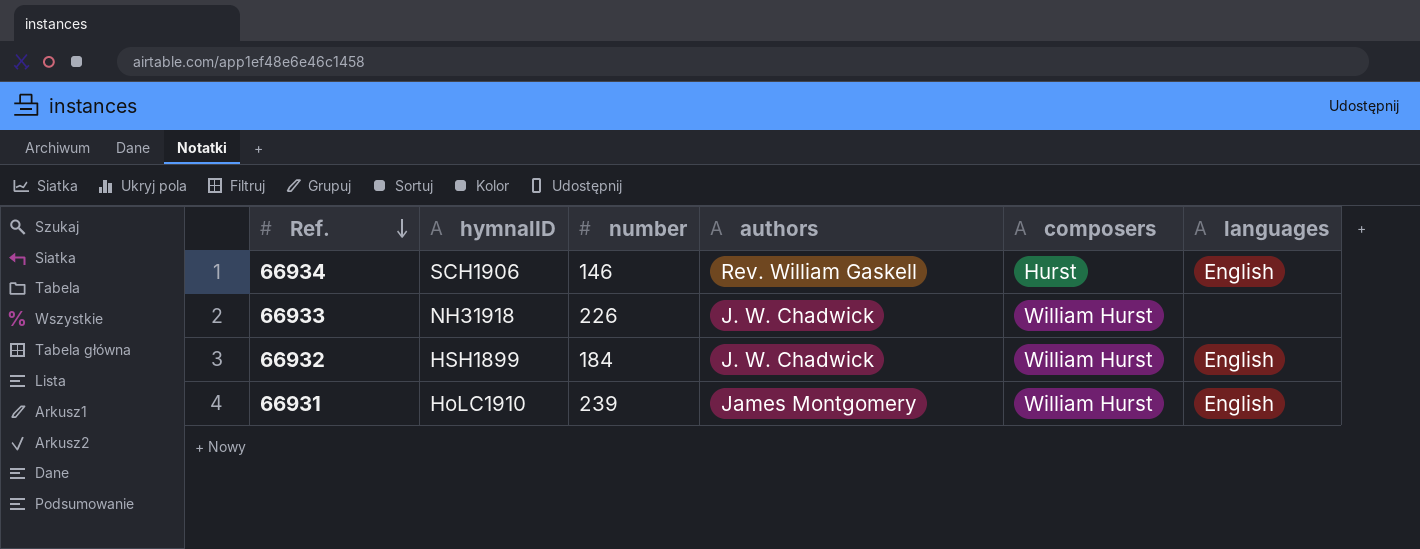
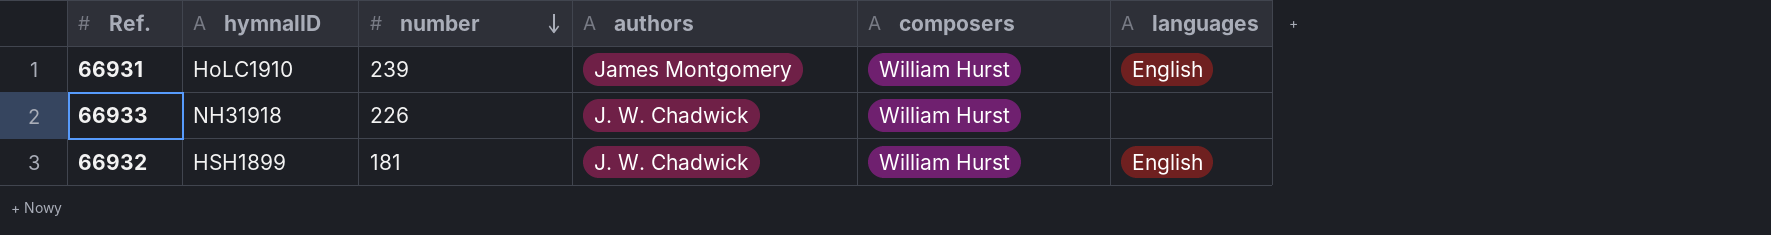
row order: Ref. descending -> number descending
row 66934: SCH1906 | 146 | Rev. William Gaskell | Hurst | English -> none
66932 | number: 184 -> 181

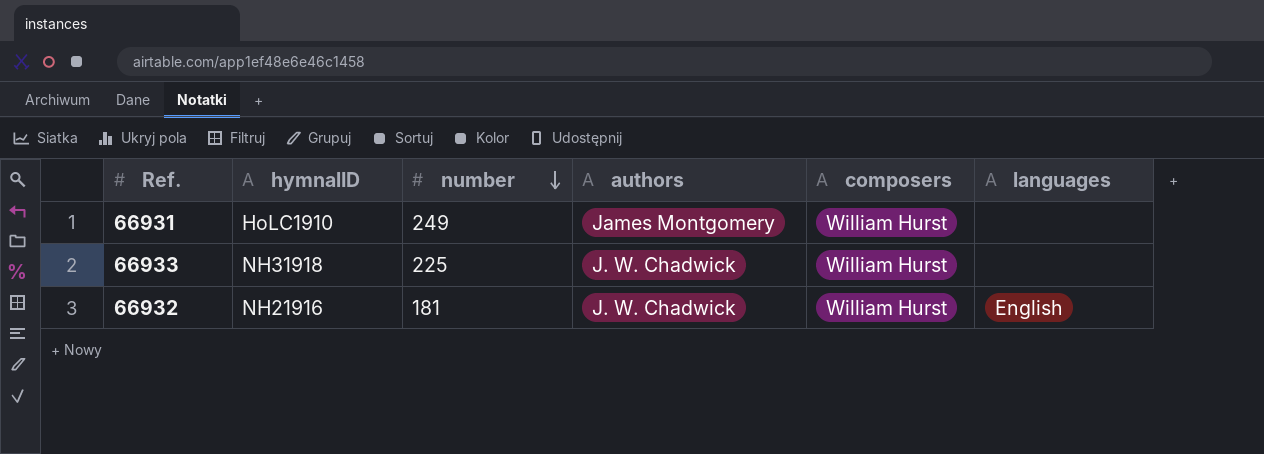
66931 | number: 239 -> 249
66931 | languages: English -> none
66933 | number: 226 -> 225
66932 | hymnalID: HSH1899 -> NH21916

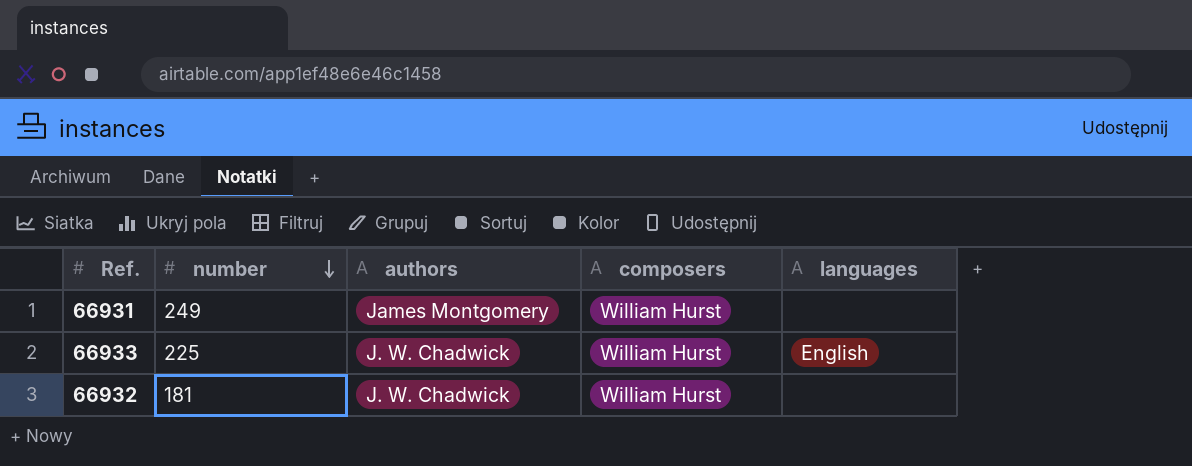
column hymnalID | position: 2 -> none
66933 | languages: none -> English
66932 | languages: English -> none

